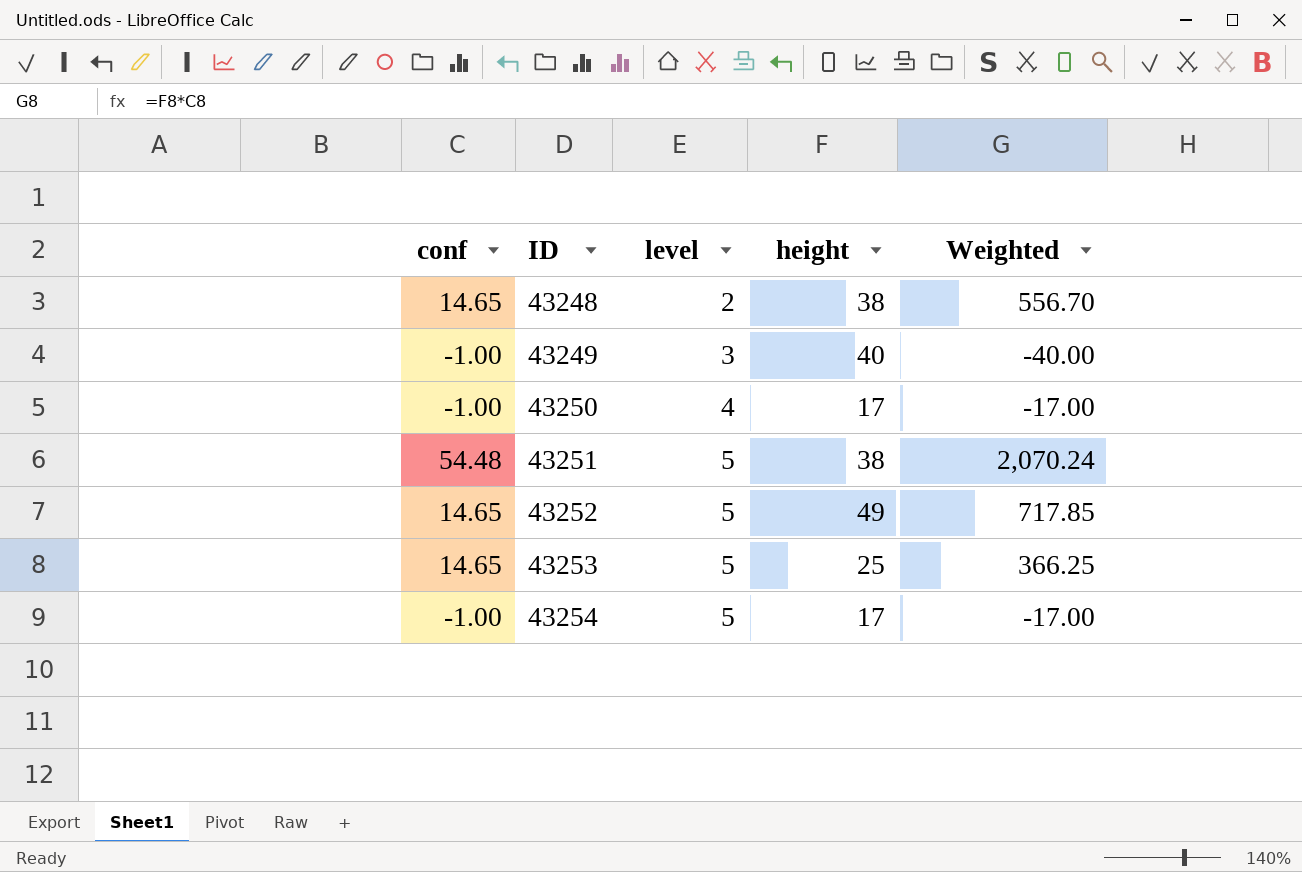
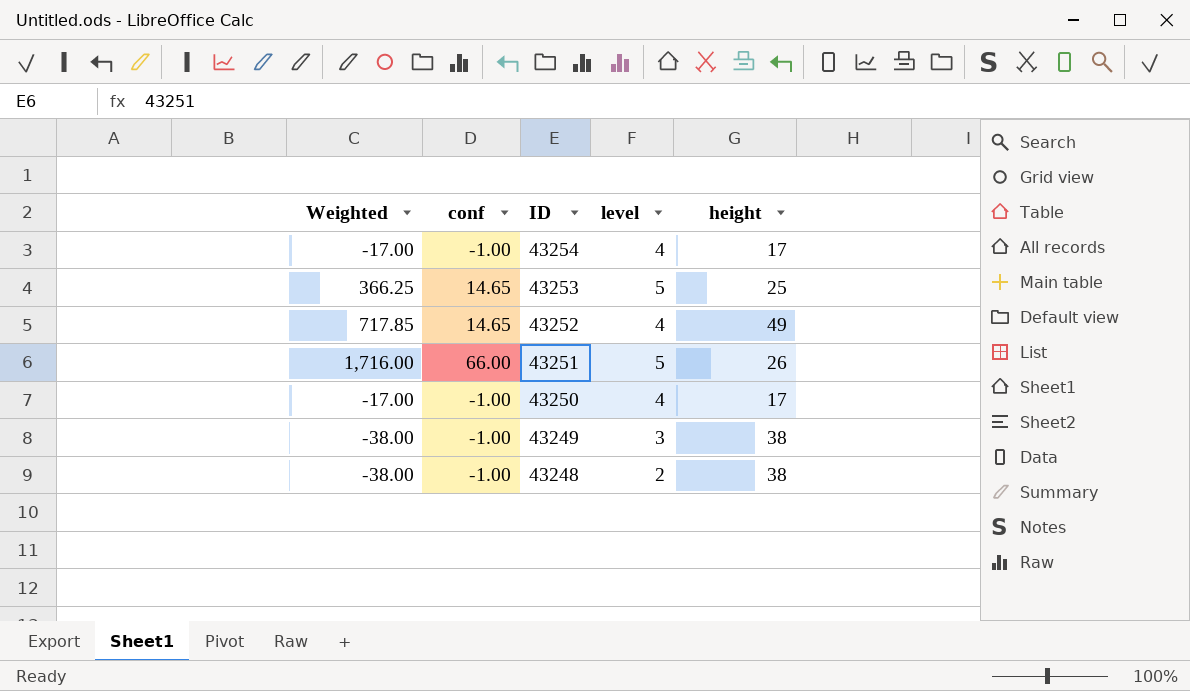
row order: ID ascending -> ID descending
column Weighted | position: 5 -> 1
43254 | level: 5 -> 4
43252 | level: 5 -> 4
43251 | Weighted: 2,070.24 -> 1,716.00
43251 | conf: 54.48 -> 66.00
43251 | height: 38 -> 26
43249 | Weighted: -40.00 -> -38.00
43249 | height: 40 -> 38
43248 | Weighted: 556.70 -> -38.00
43248 | conf: 14.65 -> -1.00

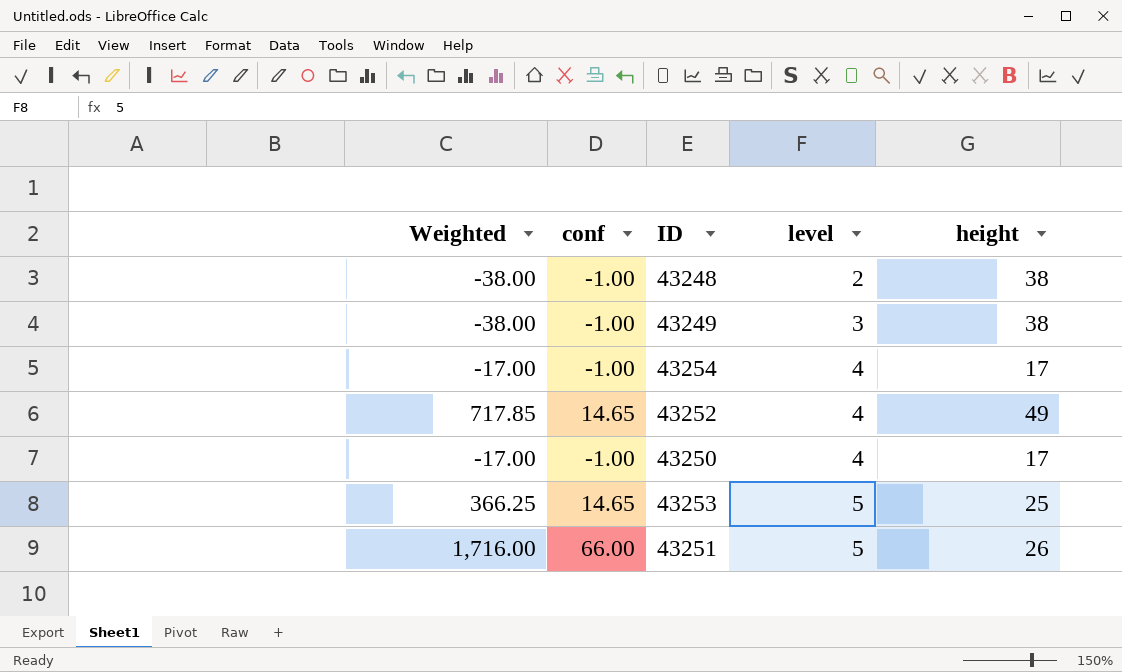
row order: ID descending -> level ascending

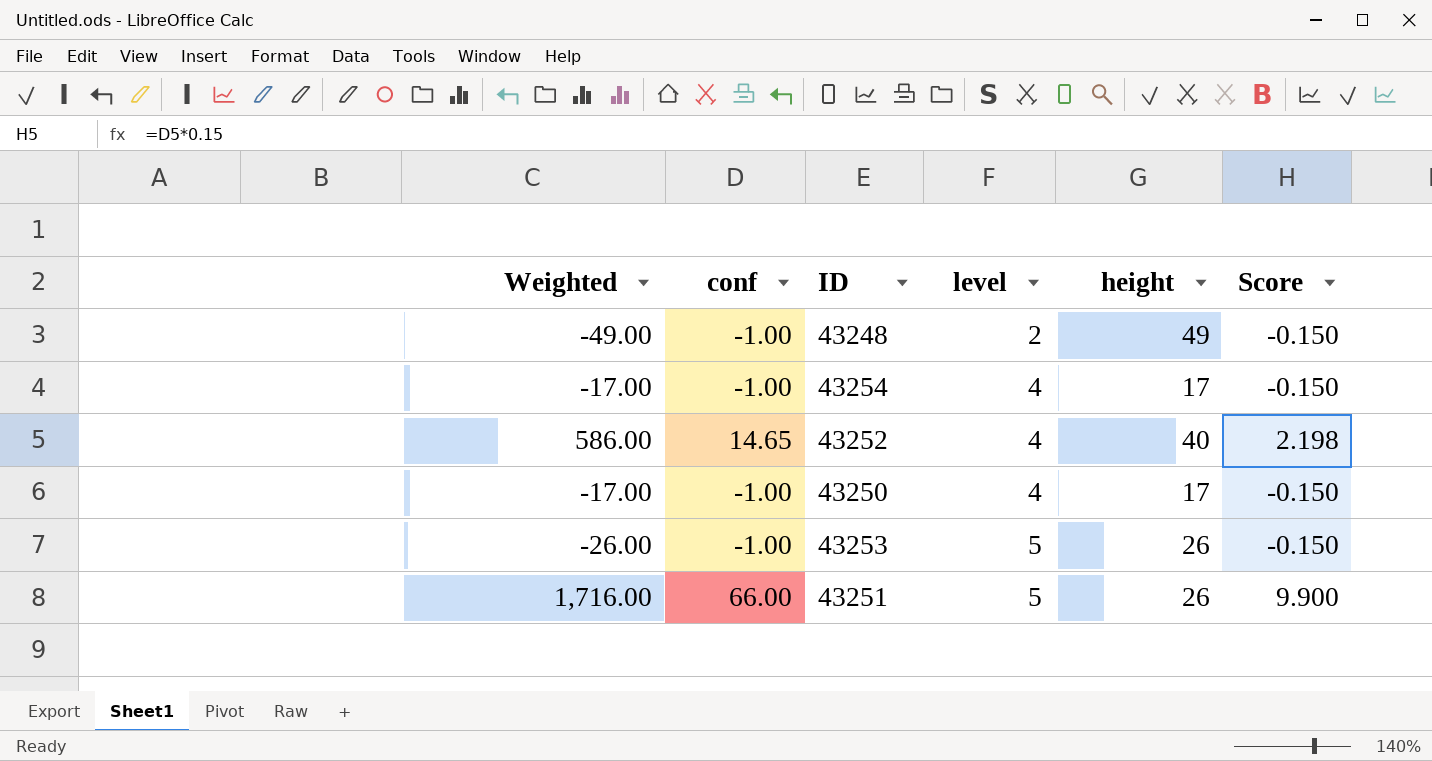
column Score | formula: none -> [conf] * 0.15
row 43249: -38.00 | -1.00 | 3 | 38 -> none
43248 | Weighted: -38.00 -> -49.00
43248 | height: 38 -> 49
43252 | Weighted: 717.85 -> 586.00
43252 | height: 49 -> 40
43253 | Weighted: 366.25 -> -26.00
43253 | conf: 14.65 -> -1.00
43253 | height: 25 -> 26

